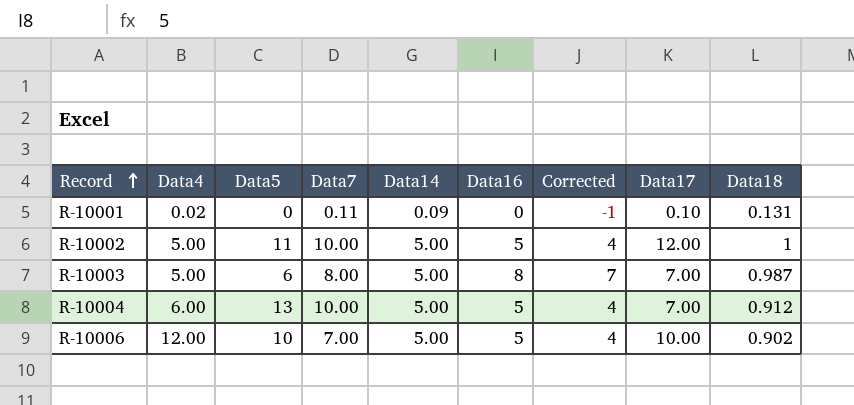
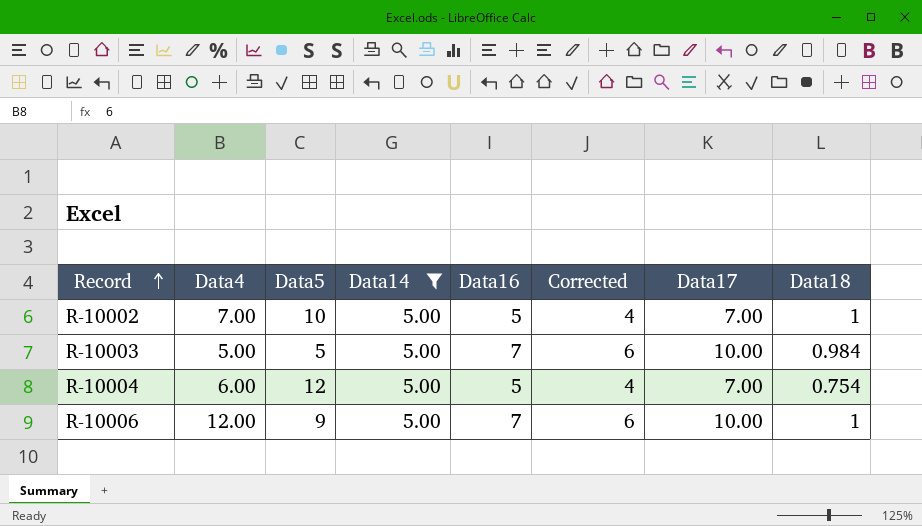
filter: none -> Data14 = 5.00
column Data7 | position: 4 -> none
R-10002 | Data4: 5.00 -> 7.00
R-10002 | Data5: 11 -> 10
R-10002 | Data17: 12.00 -> 7.00
R-10003 | Data5: 6 -> 5
R-10003 | Data16: 8 -> 7
R-10003 | Corrected: 7 -> 6
R-10003 | Data17: 7.00 -> 10.00
R-10003 | Data18: 0.987 -> 0.984
R-10004 | Data5: 13 -> 12
R-10004 | Data18: 0.912 -> 0.754
R-10006 | Data5: 10 -> 9
R-10006 | Data16: 5 -> 7
R-10006 | Corrected: 4 -> 6
R-10006 | Data18: 0.902 -> 1

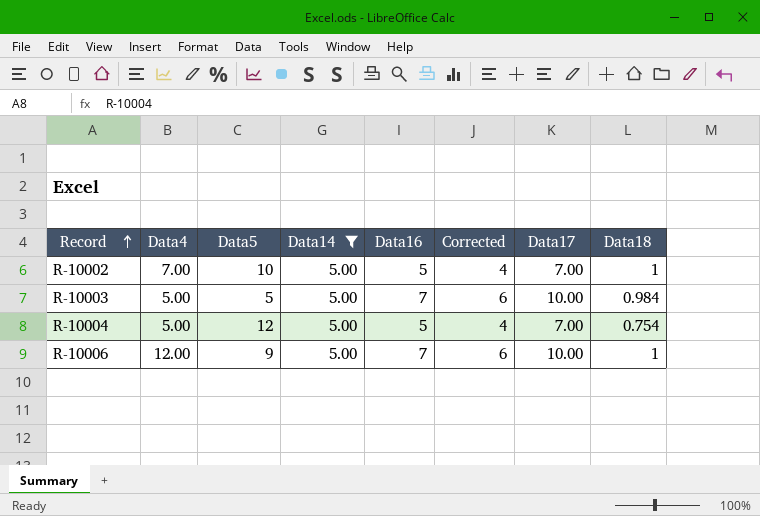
R-10004 | Data4: 6.00 -> 5.00

